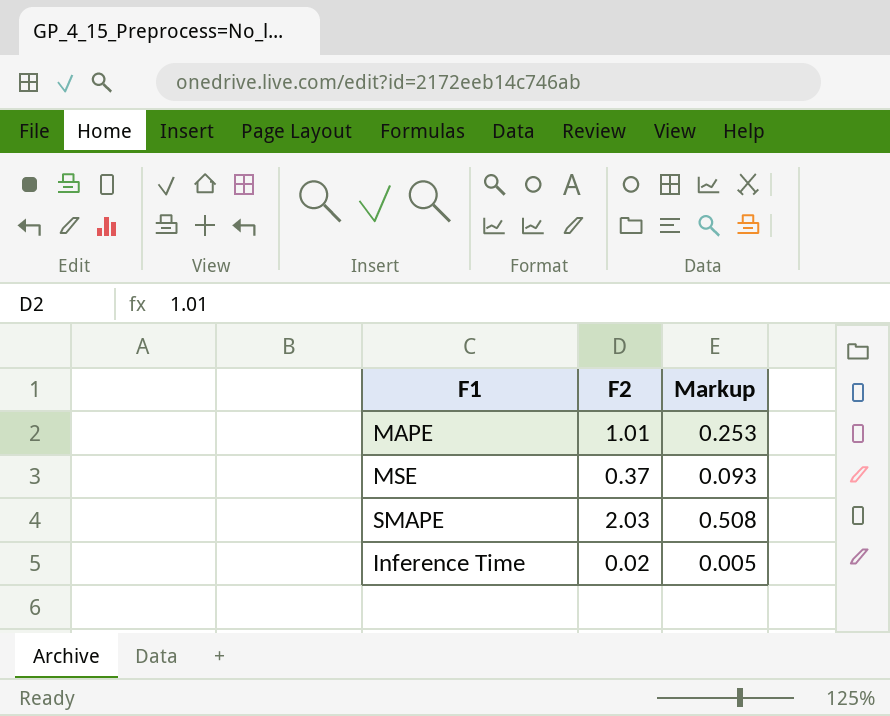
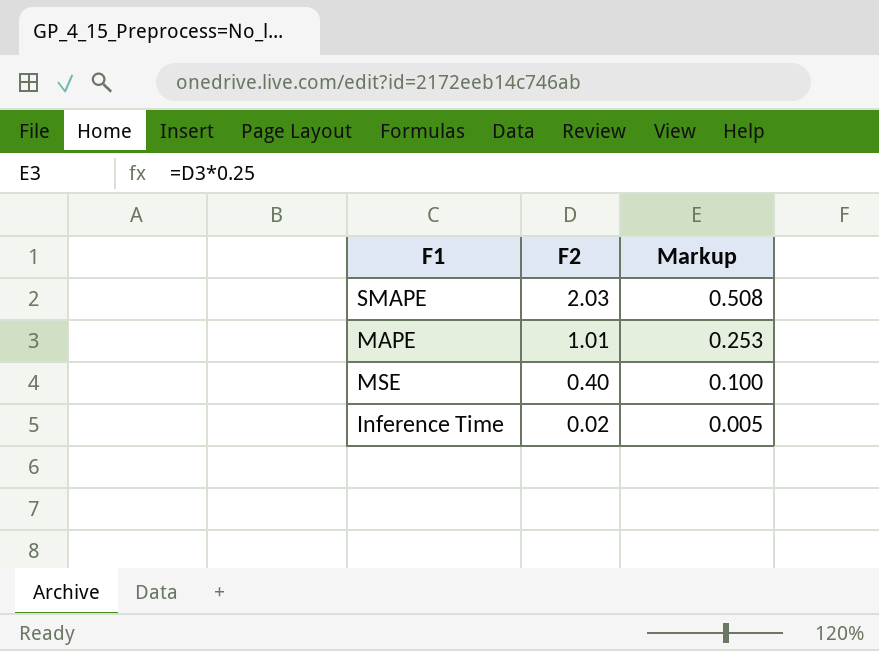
row order: none -> F2 descending
MSE | F2: 0.37 -> 0.40
MSE | Markup: 0.093 -> 0.100

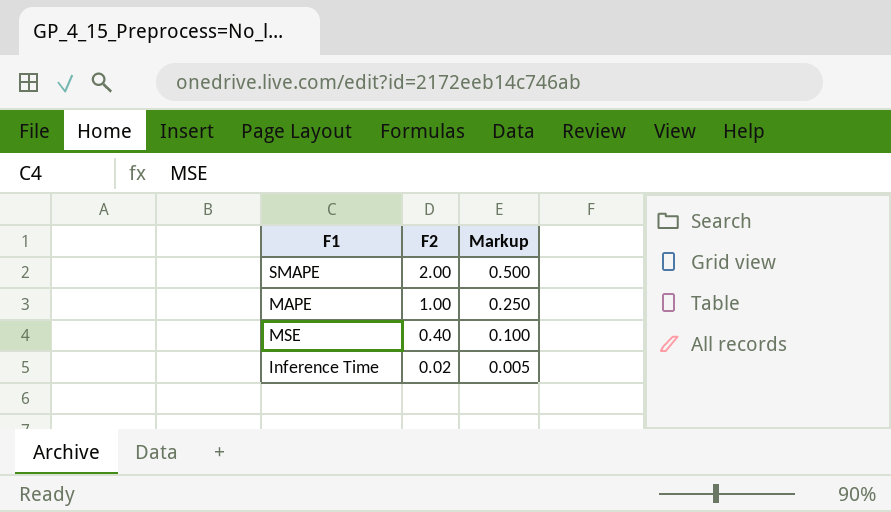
SMAPE | F2: 2.03 -> 2.00
SMAPE | Markup: 0.508 -> 0.500
MAPE | F2: 1.01 -> 1.00
MAPE | Markup: 0.253 -> 0.250

